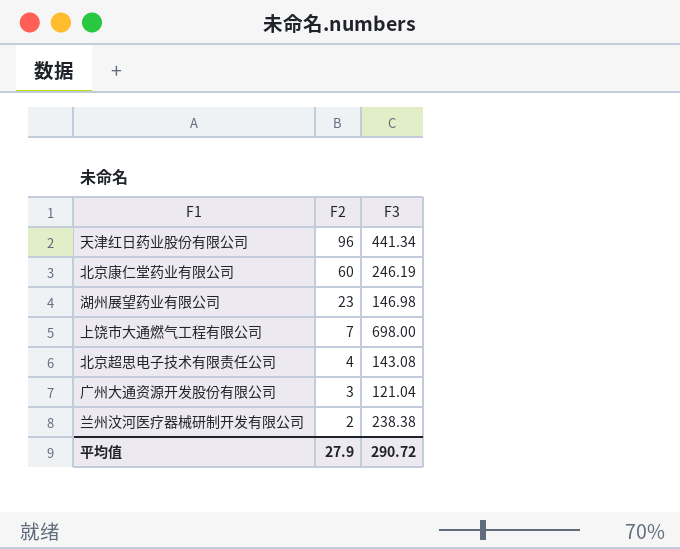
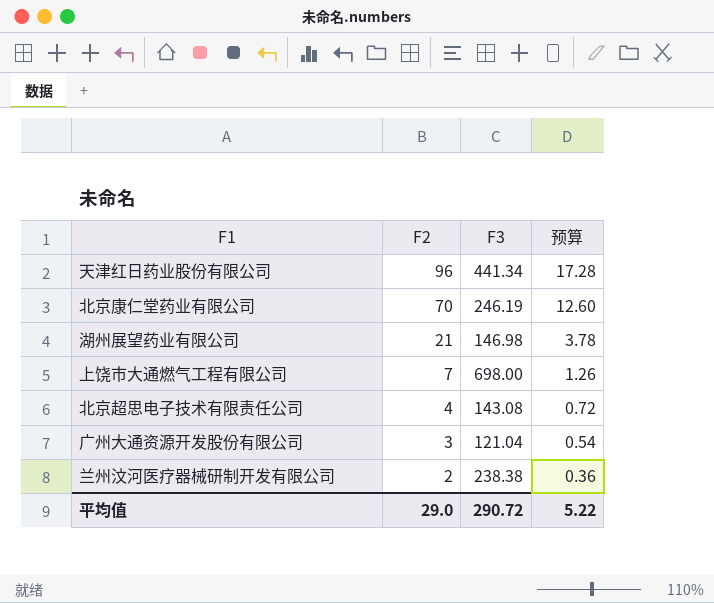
column 预算 | formula: none -> [F2] * 0.18
北京康仁堂药业有限公司 | F2: 60 -> 70
湖州展望药业有限公司 | F2: 23 -> 21
平均值 | F2: 27.9 -> 29.0

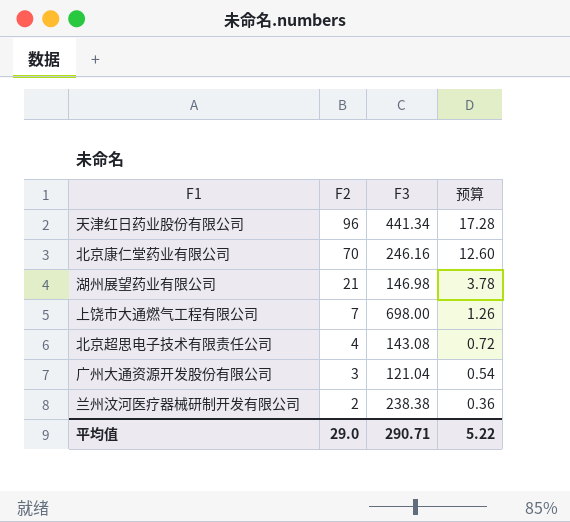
北京康仁堂药业有限公司 | F3: 246.19 -> 246.16
平均值 | F3: 290.72 -> 290.71

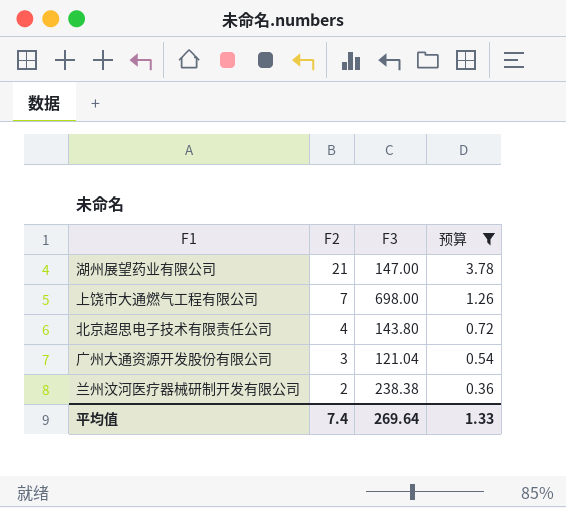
filter: none -> 预算 <= 3.78
湖州展望药业有限公司 | F3: 146.98 -> 147.00
北京超思电子技术有限责任公司 | F3: 143.08 -> 143.80
平均值 | F2: 29.0 -> 7.4
平均值 | F3: 290.71 -> 269.64
平均值 | 预算: 5.22 -> 1.33

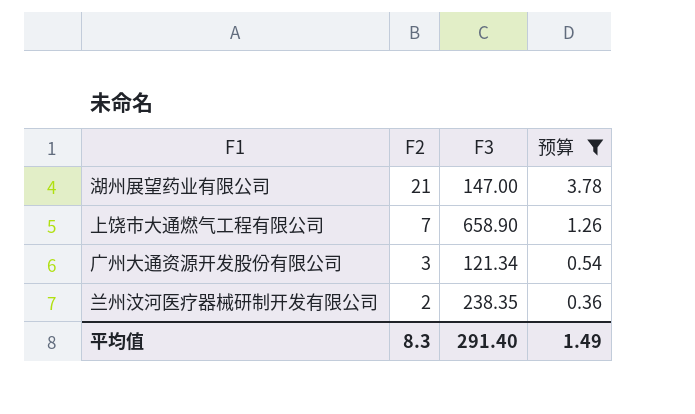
row 北京超思电子技术有限责任公司: 4 | 143.80 | 0.72 -> none
上饶市大通燃气工程有限公司 | F3: 698.00 -> 658.90
广州大通资源开发股份有限公司 | F3: 121.04 -> 121.34
兰州汶河医疗器械研制开发有限公司 | F3: 238.38 -> 238.35
平均值 | F2: 7.4 -> 8.3
平均值 | F3: 269.64 -> 291.40
平均值 | 预算: 1.33 -> 1.49

